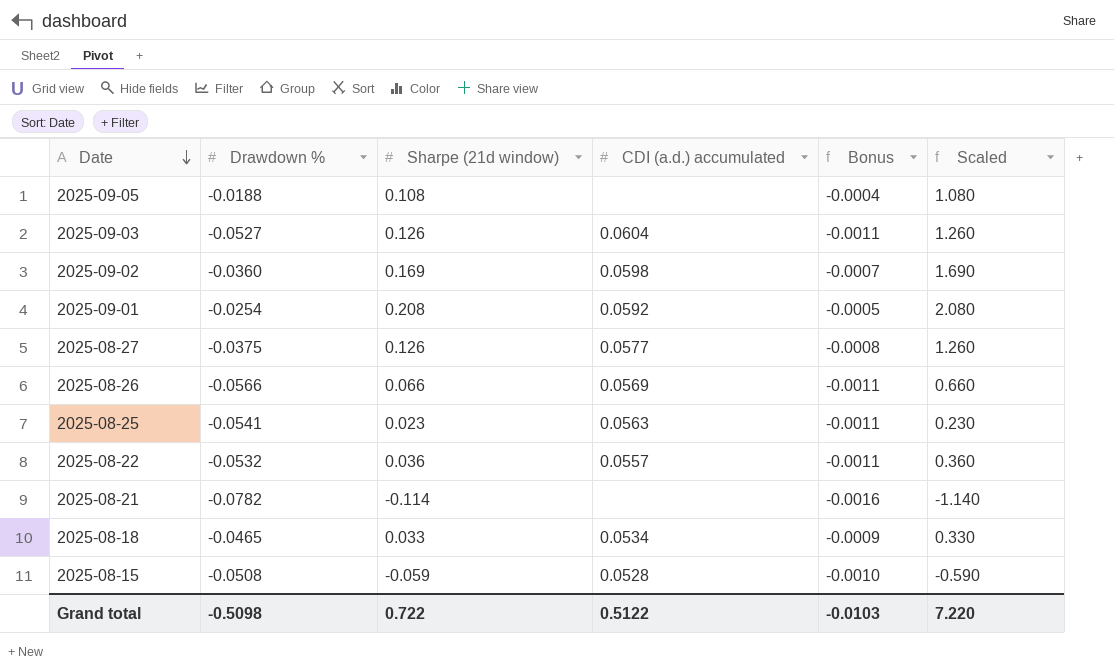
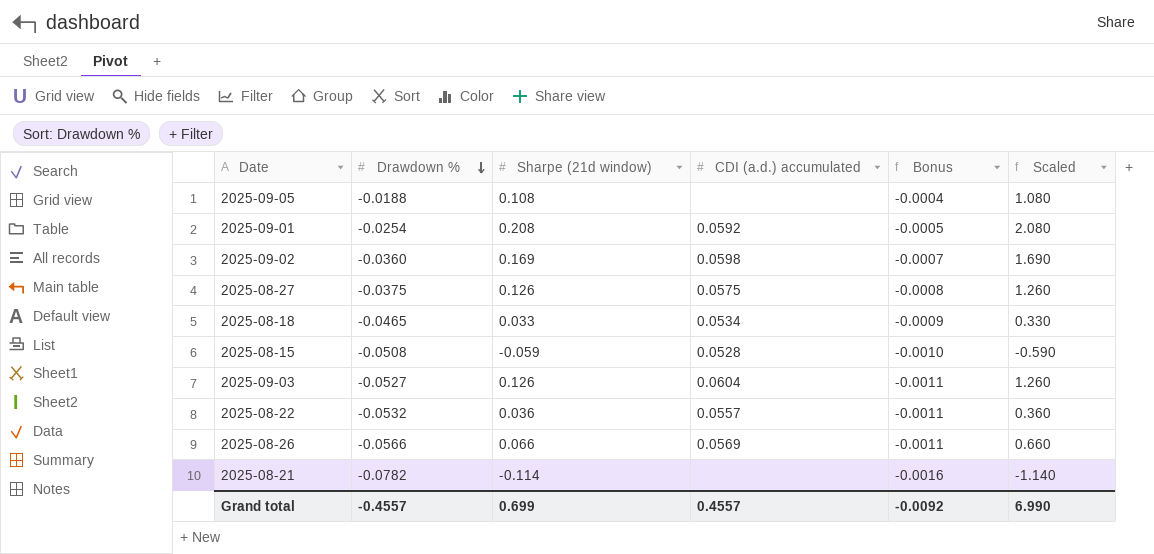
row order: Date descending -> Drawdown % descending
row 2025-08-25: -0.0541 | 0.023 | 0.0563 | -0.0011 | 0.230 -> none
2025-08-27 | CDI (a.d.) accumulated: 0.0577 -> 0.0575
Grand total | Drawdown %: -0.5098 -> -0.4557
Grand total | Sharpe (21d window): 0.722 -> 0.699
Grand total | CDI (a.d.) accumulated: 0.5122 -> 0.4557
Grand total | Bonus: -0.0103 -> -0.0092
Grand total | Scaled: 7.220 -> 6.990

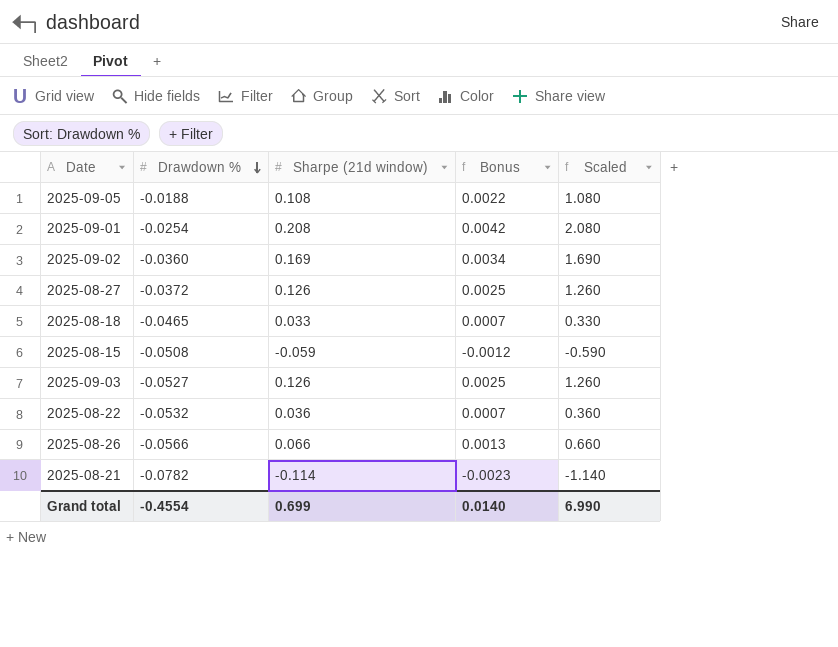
column CDI (a.d.) accumulated | position: 4 -> none
column Bonus | formula: [Drawdown %] * 0.02 -> [Sharpe (21d window)] * 0.02
2025-08-27 | Drawdown %: -0.0375 -> -0.0372
Grand total | Drawdown %: -0.4557 -> -0.4554
Grand total | Bonus: -0.0092 -> 0.0140

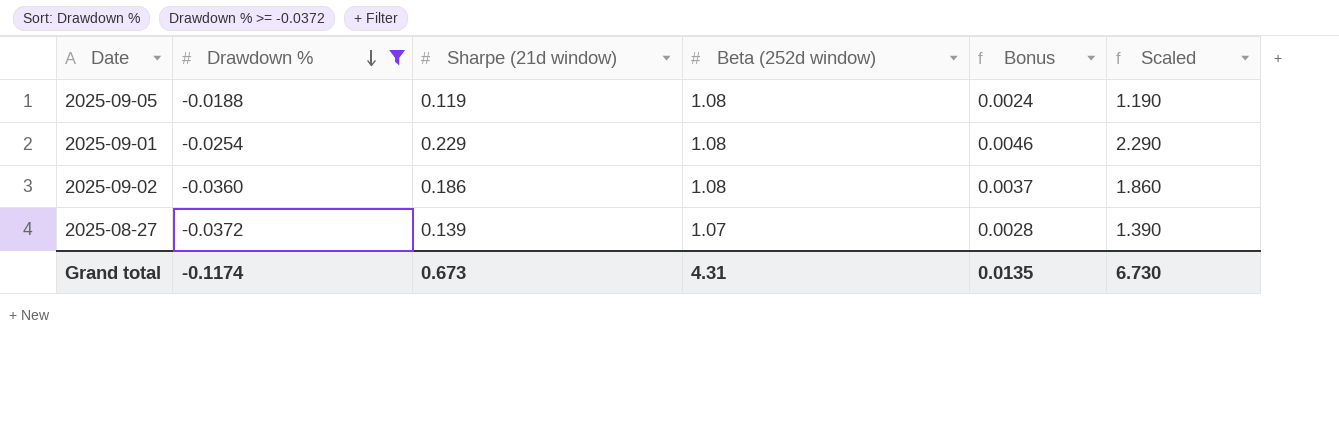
filter: none -> Drawdown % >= -0.0372
column Beta (252d window) | position: none -> 4
2025-09-05 | Sharpe (21d window): 0.108 -> 0.119
2025-09-05 | Bonus: 0.0022 -> 0.0024
2025-09-05 | Scaled: 1.080 -> 1.190
2025-09-01 | Sharpe (21d window): 0.208 -> 0.229
2025-09-01 | Bonus: 0.0042 -> 0.0046
2025-09-01 | Scaled: 2.080 -> 2.290
2025-09-02 | Sharpe (21d window): 0.169 -> 0.186
2025-09-02 | Bonus: 0.0034 -> 0.0037
2025-09-02 | Scaled: 1.690 -> 1.860
2025-08-27 | Sharpe (21d window): 0.126 -> 0.139
2025-08-27 | Bonus: 0.0025 -> 0.0028
2025-08-27 | Scaled: 1.260 -> 1.390
Grand total | Drawdown %: -0.4554 -> -0.1174
Grand total | Sharpe (21d window): 0.699 -> 0.673
Grand total | Bonus: 0.0140 -> 0.0135
Grand total | Scaled: 6.990 -> 6.730

